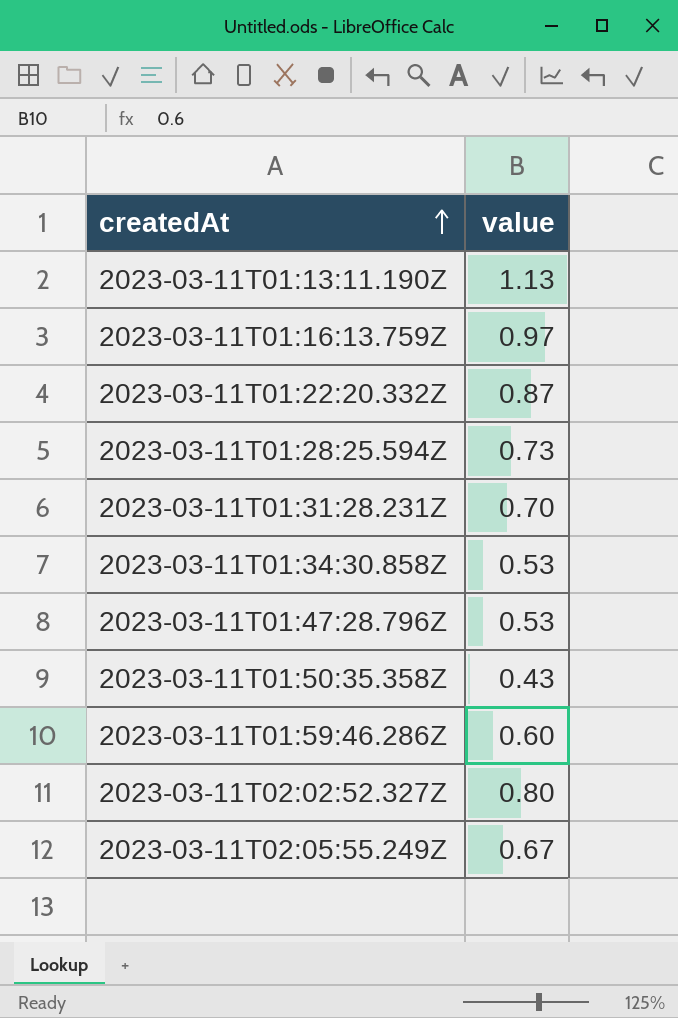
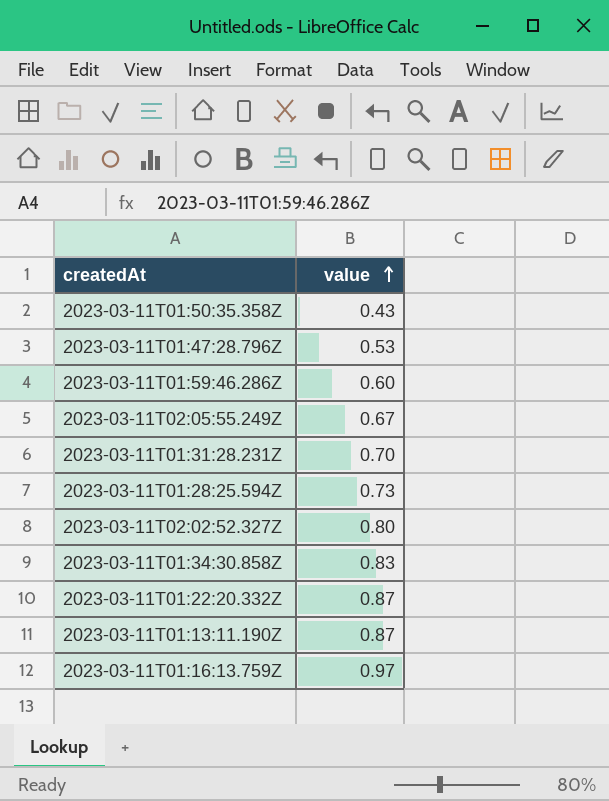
row order: createdAt ascending -> value ascending
2023-03-11T01:34:30.858Z | value: 0.53 -> 0.83
2023-03-11T01:13:11.190Z | value: 1.13 -> 0.87

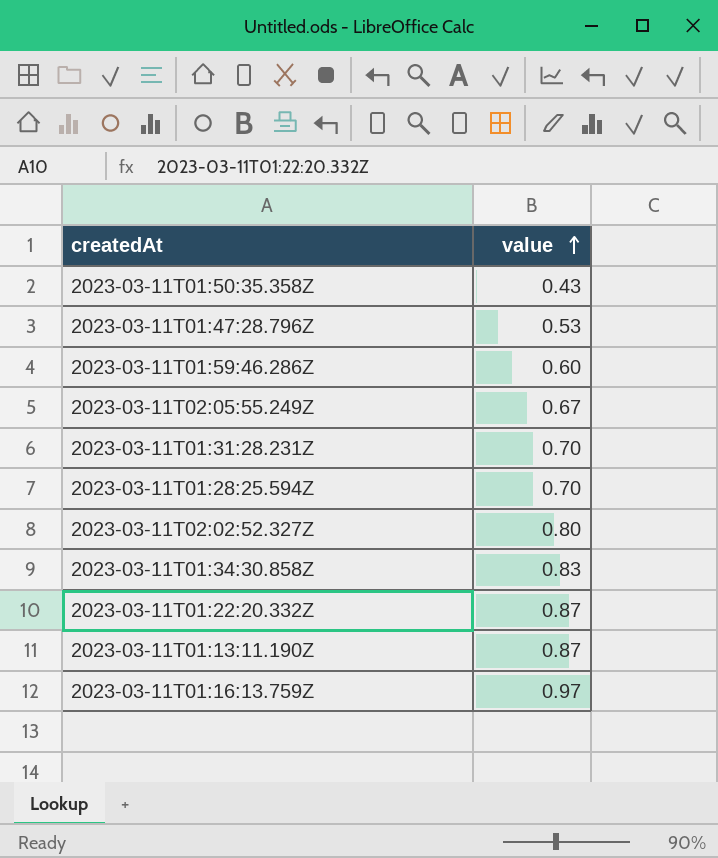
2023-03-11T01:28:25.594Z | value: 0.73 -> 0.70

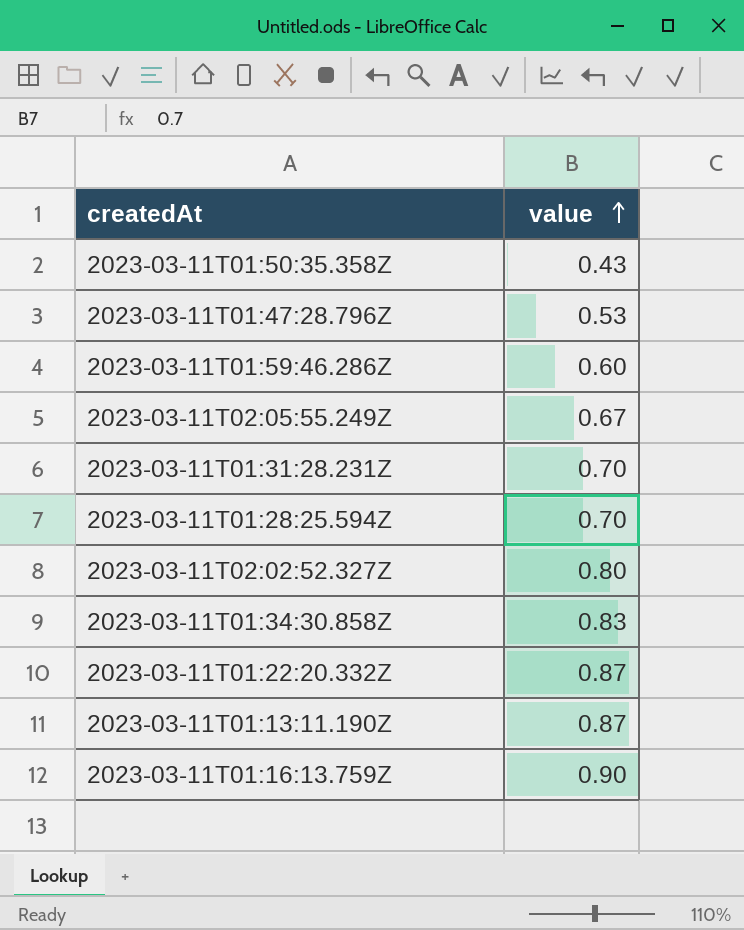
2023-03-11T01:16:13.759Z | value: 0.97 -> 0.90

